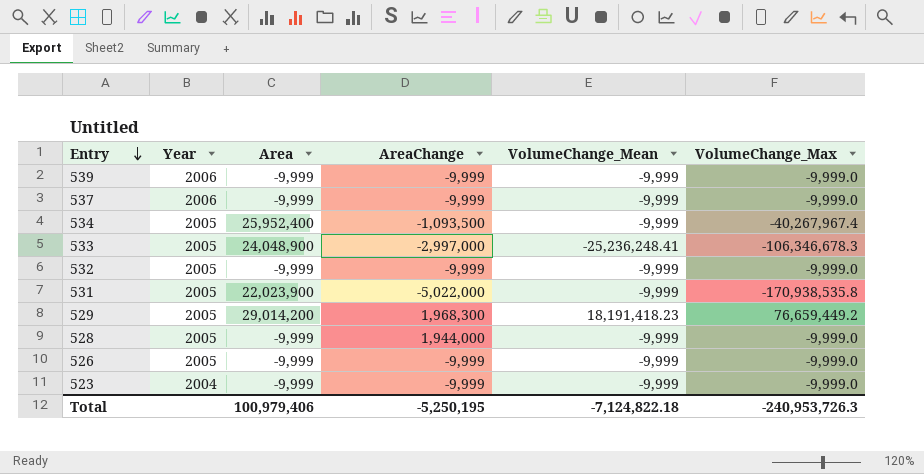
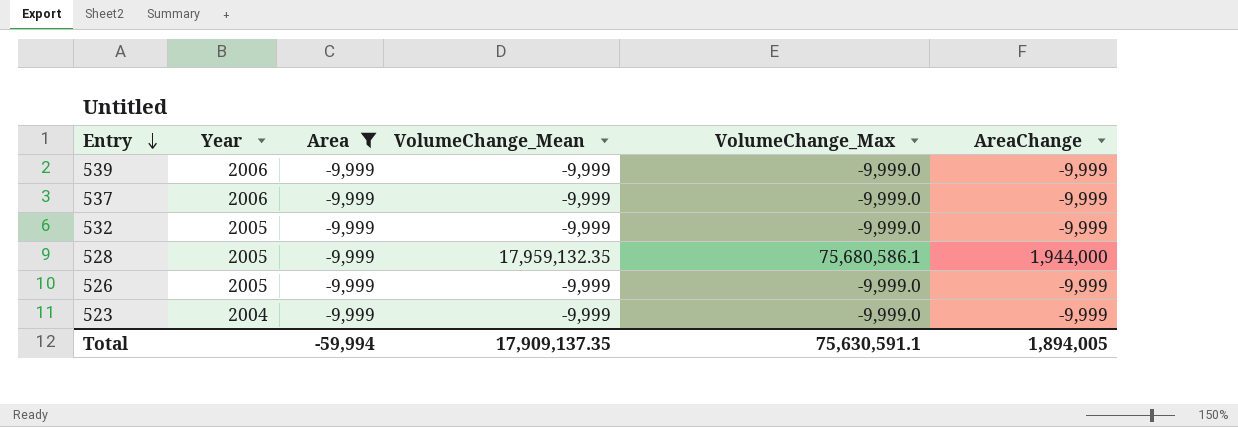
filter: none -> Area = -9,999
column AreaChange | position: 4 -> 6
528 | VolumeChange_Mean: -9,999 -> 17,959,132.35
528 | VolumeChange_Max: -9,999.0 -> 75,680,586.1
Total | Area: 100,979,406 -> -59,994
Total | VolumeChange_Mean: -7,124,822.18 -> 17,909,137.35
Total | VolumeChange_Max: -240,953,726.3 -> 75,630,591.1
Total | AreaChange: -5,250,195 -> 1,894,005

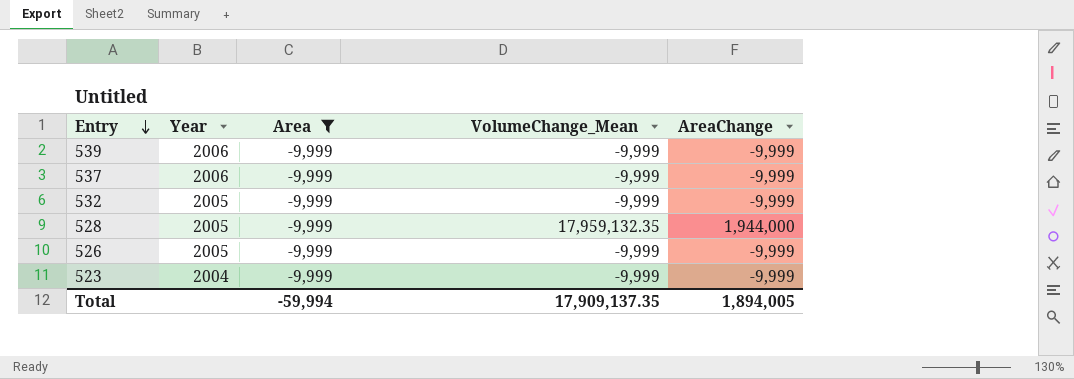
column VolumeChange_Max | position: 5 -> none

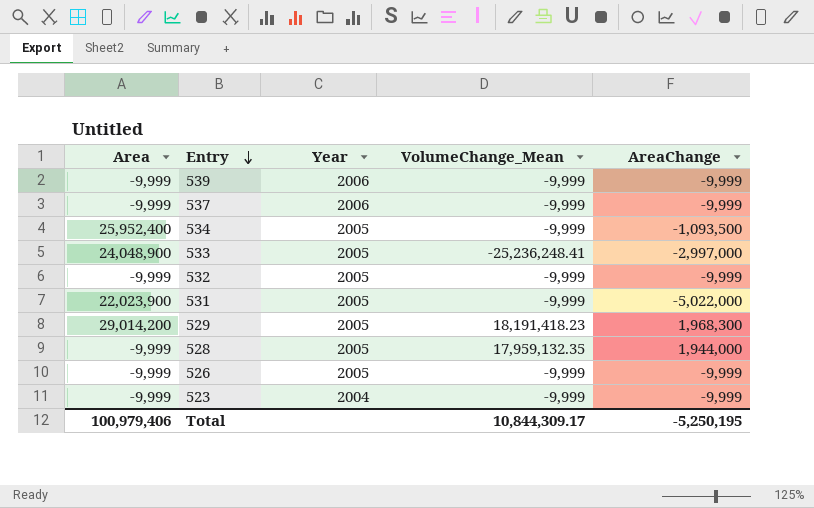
filter: Area = -9,999 -> none
column Area | position: 3 -> 1
Total | Area: -59,994 -> 100,979,406
Total | VolumeChange_Mean: 17,909,137.35 -> 10,844,309.17
Total | AreaChange: 1,894,005 -> -5,250,195

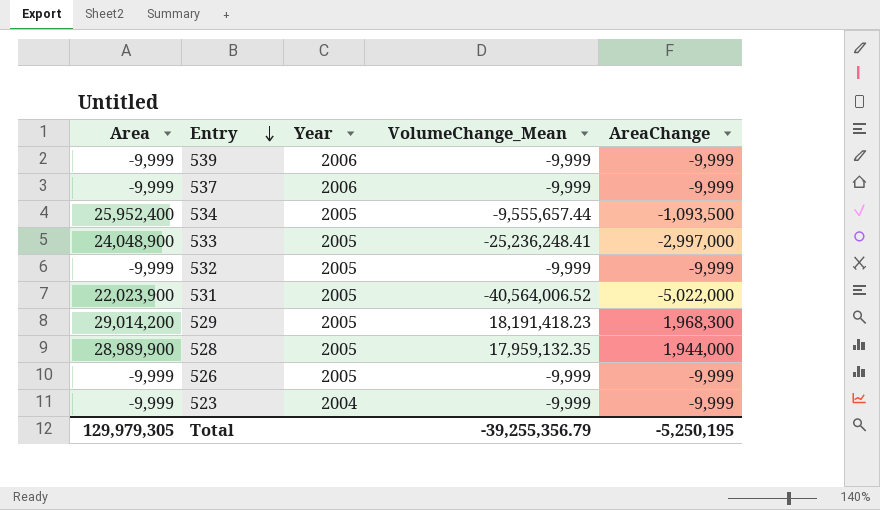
534 | VolumeChange_Mean: -9,999 -> -9,555,657.44
531 | VolumeChange_Mean: -9,999 -> -40,564,006.52
528 | Area: -9,999 -> 28,989,900
Total | Area: 100,979,406 -> 129,979,305
Total | VolumeChange_Mean: 10,844,309.17 -> -39,255,356.79

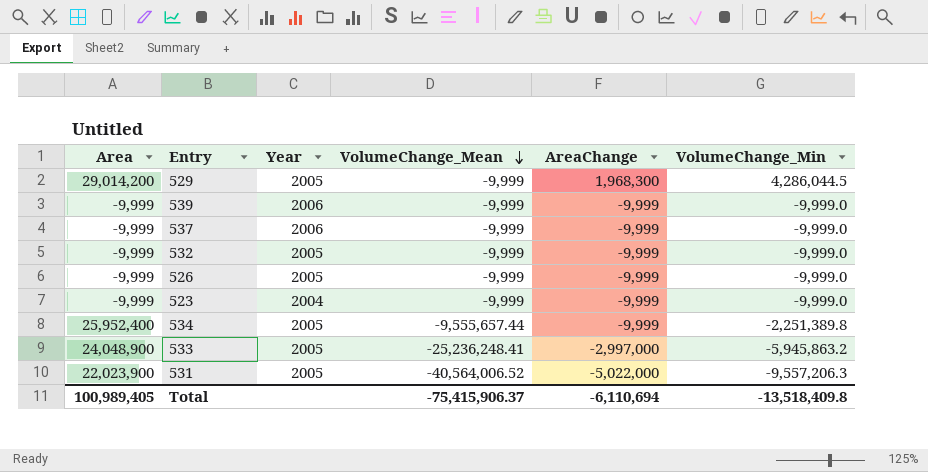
row order: Entry descending -> VolumeChange_Mean descending
column VolumeChange_Min | position: none -> 6
row 528: 28,989,900 | 2005 | 17,959,132.35 | 1,944,000 -> none
529 | VolumeChange_Mean: 18,191,418.23 -> -9,999
534 | AreaChange: -1,093,500 -> -9,999
Total | Area: 129,979,305 -> 100,989,405
Total | VolumeChange_Mean: -39,255,356.79 -> -75,415,906.37
Total | AreaChange: -5,250,195 -> -6,110,694

